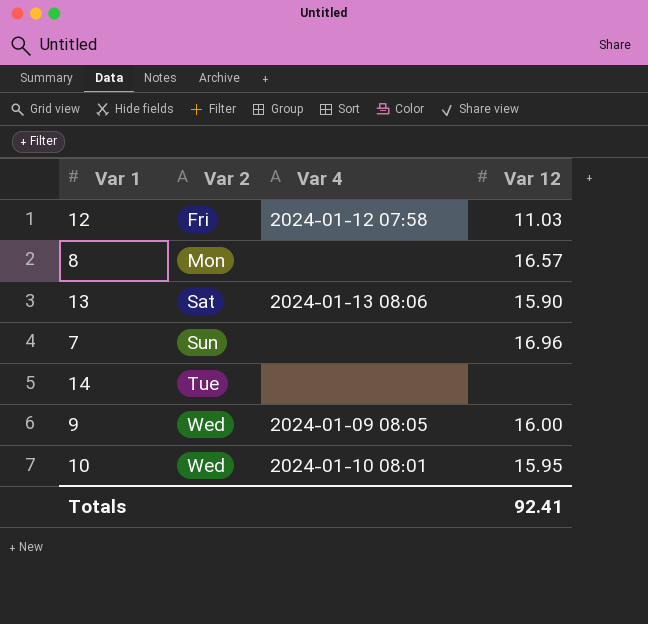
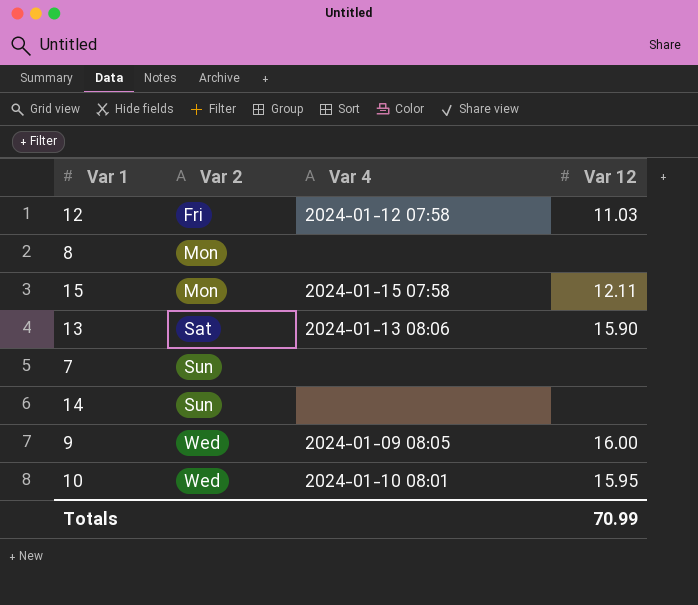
8 | Var 12: 16.57 -> none
row 15: none -> Mon | 2024-01-15 07:58 | 12.11
7 | Var 12: 16.96 -> none
14 | Var 2: Tue -> Sun
Totals | Var 12: 92.41 -> 70.99

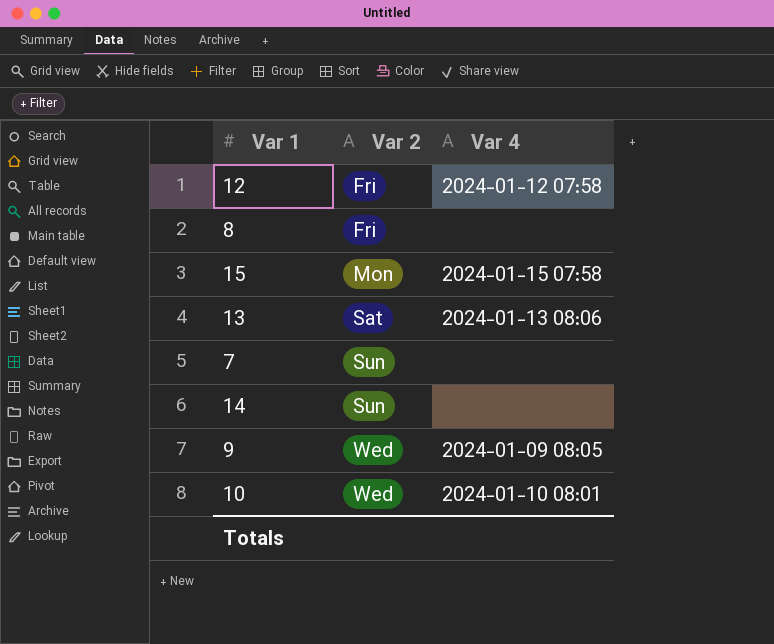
column Var 12 | position: 4 -> none
8 | Var 2: Mon -> Fri

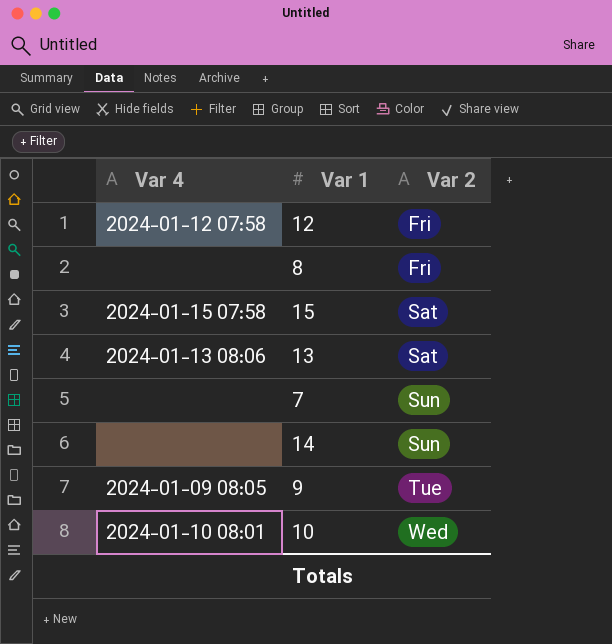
column Var 4 | position: 3 -> 1
15 | Var 2: Mon -> Sat
9 | Var 2: Wed -> Tue

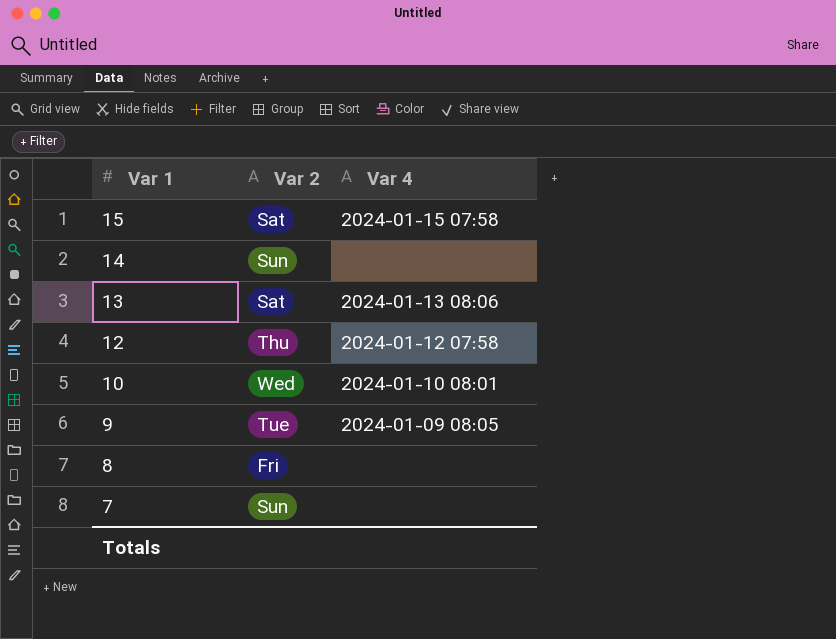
row order: Var 2 ascending -> Var 1 descending
column Var 4 | position: 1 -> 3
12 | Var 2: Fri -> Thu

